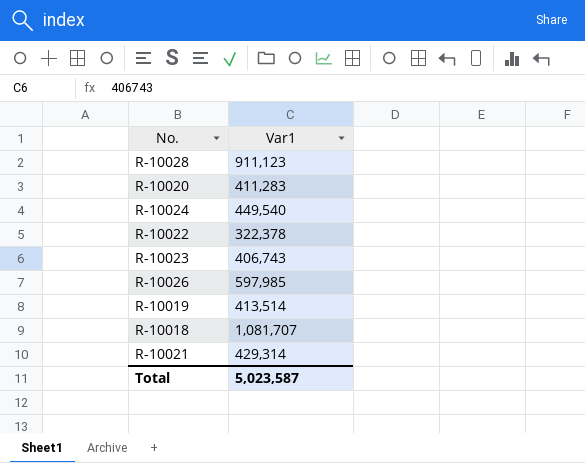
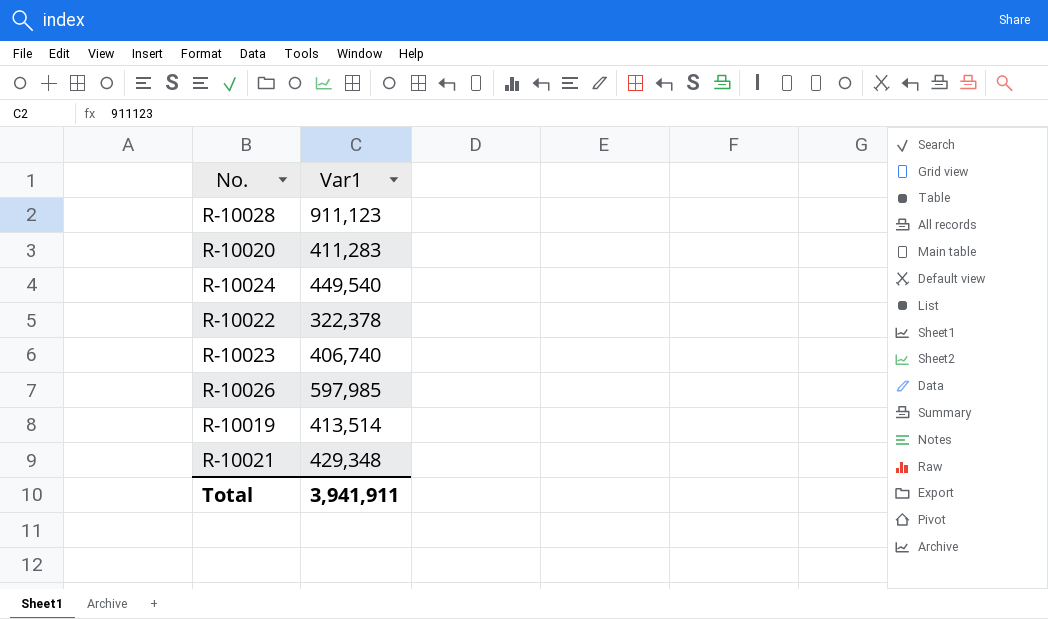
row R-10018: 1,081,707 -> none
R-10023 | Var1: 406,743 -> 406,740
R-10021 | Var1: 429,314 -> 429,348
Total | Var1: 5,023,587 -> 3,941,911

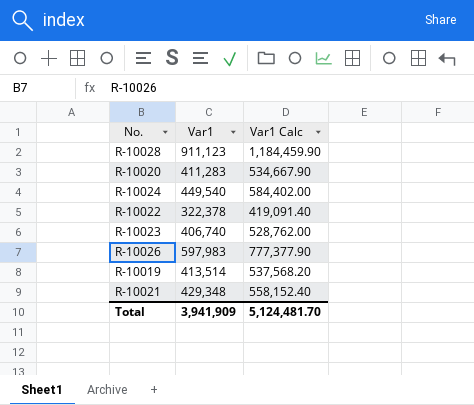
column Var1 Calc | formula: none -> [Var1] * 1.3
R-10026 | Var1: 597,985 -> 597,983
Total | Var1: 3,941,911 -> 3,941,909

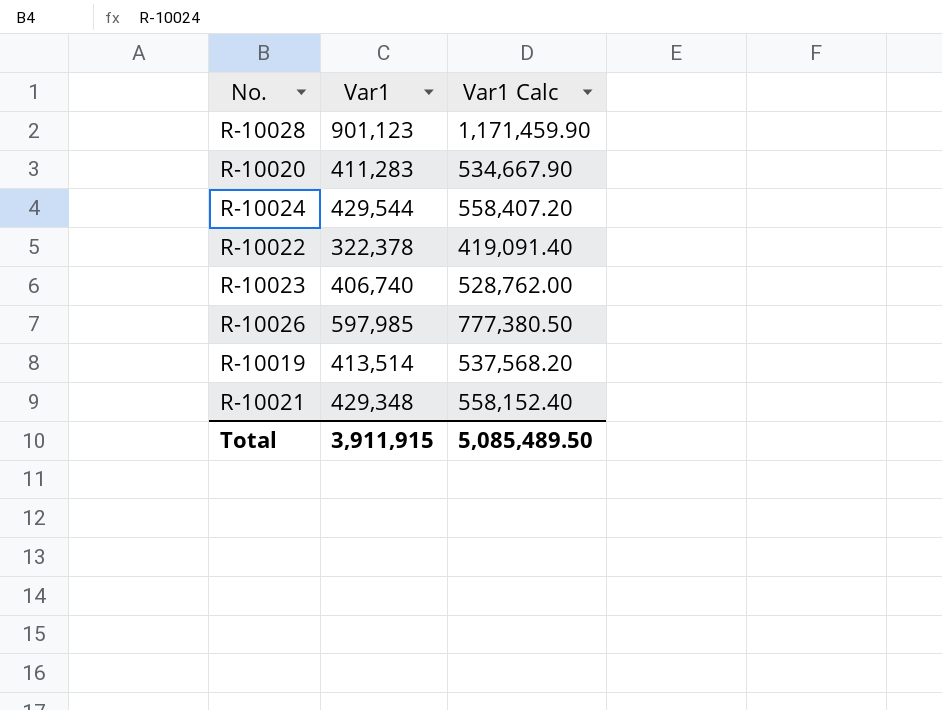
R-10028 | Var1: 911,123 -> 901,123
R-10028 | Var1 Calc: 1,184,459.90 -> 1,171,459.90
R-10024 | Var1: 449,540 -> 429,544
R-10024 | Var1 Calc: 584,402.00 -> 558,407.20
R-10026 | Var1: 597,983 -> 597,985
R-10026 | Var1 Calc: 777,377.90 -> 777,380.50
Total | Var1: 3,941,909 -> 3,911,915
Total | Var1 Calc: 5,124,481.70 -> 5,085,489.50

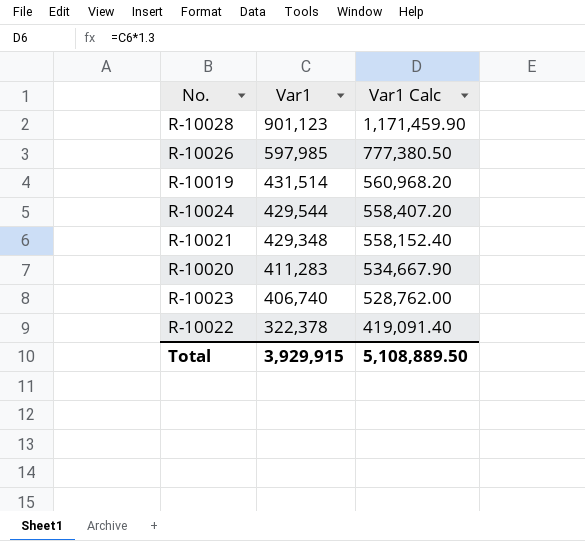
row order: none -> Var1 descending
R-10019 | Var1: 413,514 -> 431,514
R-10019 | Var1 Calc: 537,568.20 -> 560,968.20
Total | Var1: 3,911,915 -> 3,929,915
Total | Var1 Calc: 5,085,489.50 -> 5,108,889.50

